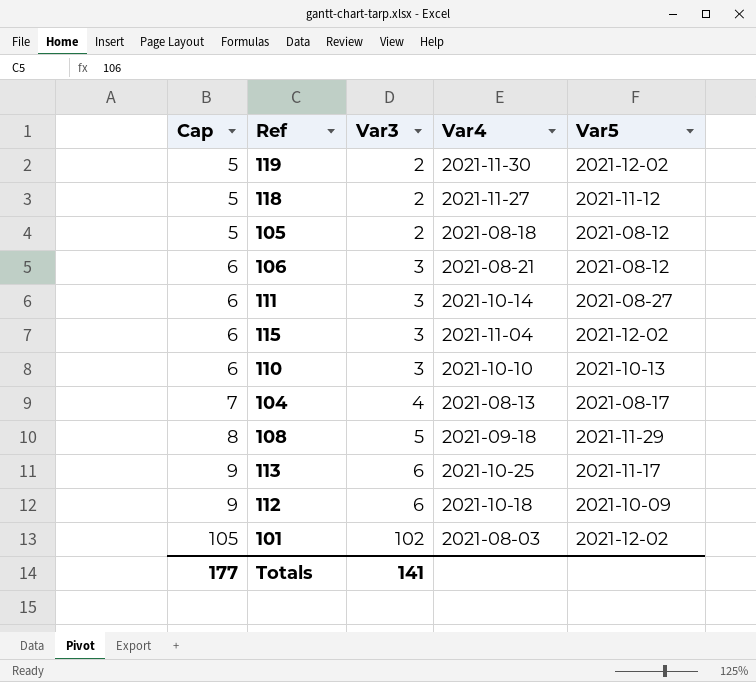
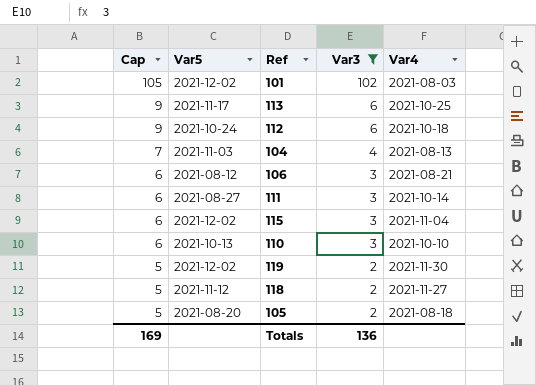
filter: none -> Var3 != 5
row order: Cap ascending -> Cap descending
column Var5 | position: 5 -> 2
112 | Var5: 2021-10-09 -> 2021-10-24
104 | Var5: 2021-08-17 -> 2021-11-03
105 | Var5: 2021-08-12 -> 2021-08-20
Totals | Cap: 177 -> 169
Totals | Var3: 141 -> 136

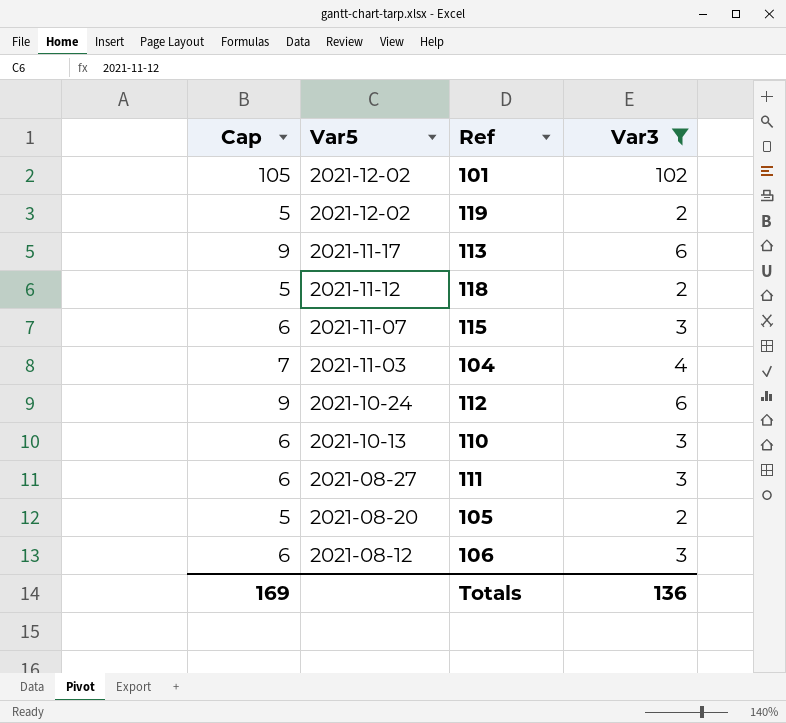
row order: Cap descending -> Var5 descending
column Var4 | position: 5 -> none
115 | Var5: 2021-12-02 -> 2021-11-07

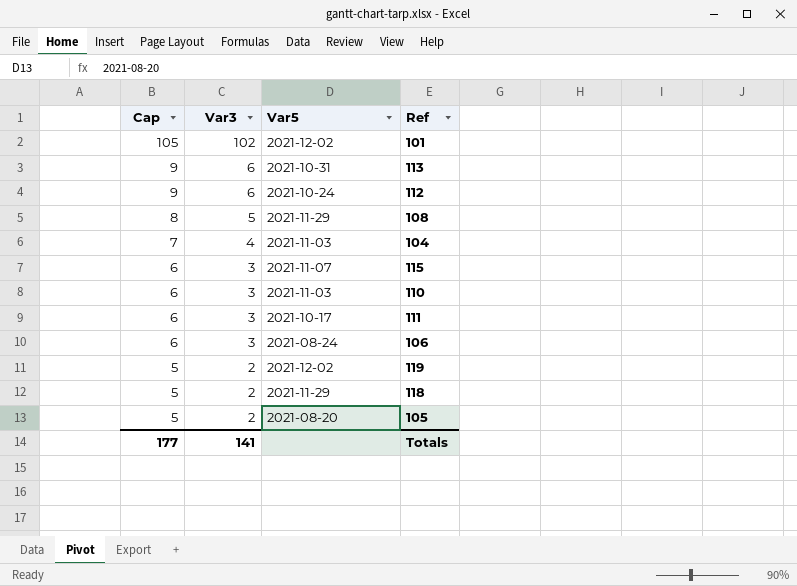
filter: Var3 != 5 -> none
row order: Var5 descending -> Cap descending
column Var3 | position: 4 -> 2
113 | Var5: 2021-11-17 -> 2021-10-31
110 | Var5: 2021-10-13 -> 2021-11-03
111 | Var5: 2021-08-27 -> 2021-10-17
106 | Var5: 2021-08-12 -> 2021-08-24
118 | Var5: 2021-11-12 -> 2021-11-29
Totals | Cap: 169 -> 177
Totals | Var3: 136 -> 141

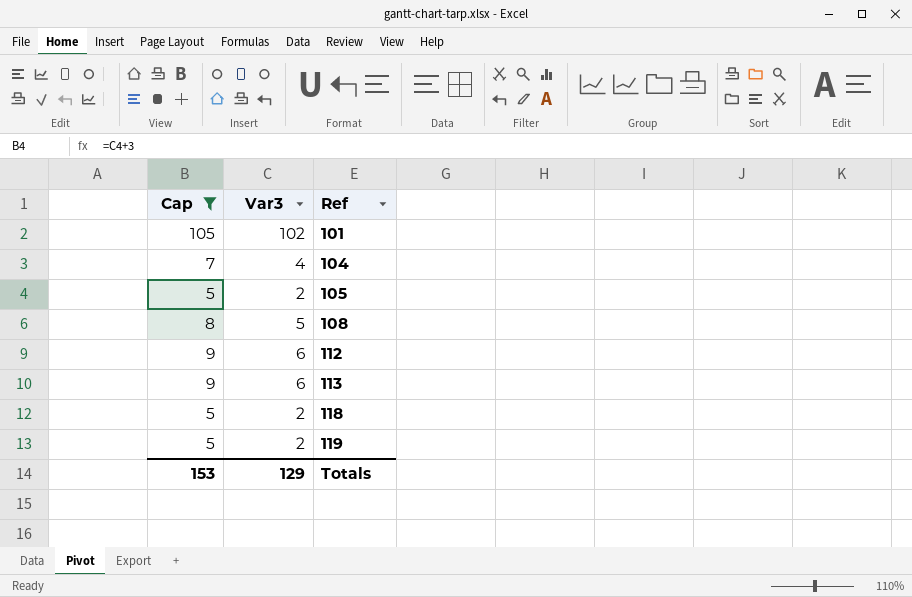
filter: none -> Cap != 6
row order: Cap descending -> Ref ascending
column Var5 | position: 3 -> none
Totals | Cap: 177 -> 153
Totals | Var3: 141 -> 129

